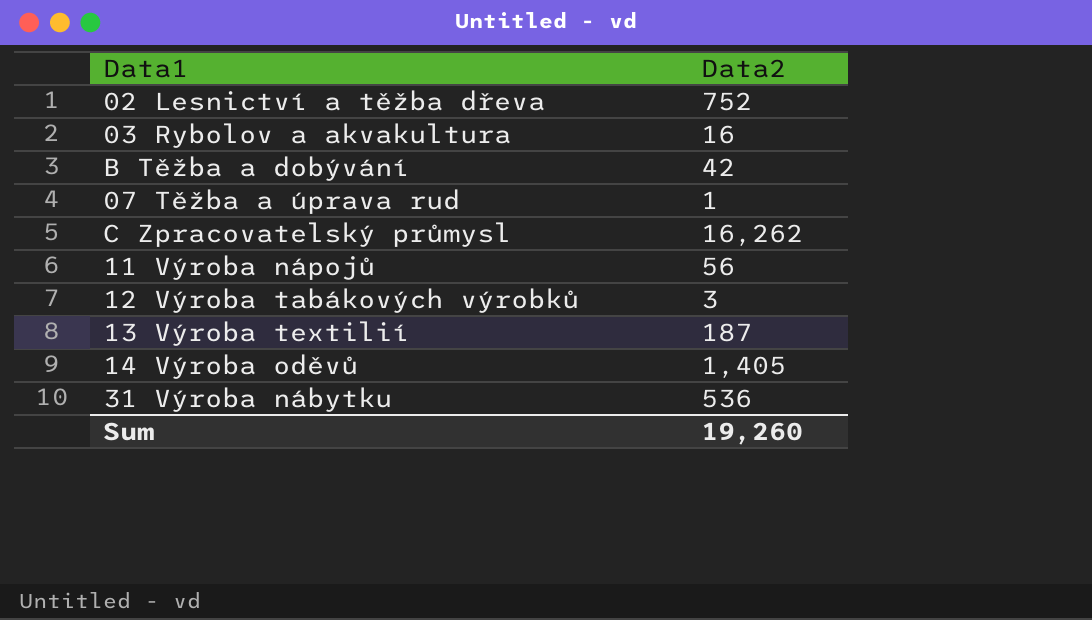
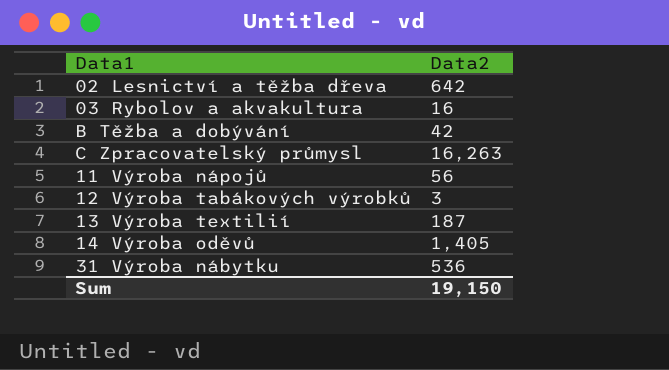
row 07 Těžba a úprava rud: 1 -> none
02 Lesnictví a těžba dřeva | Data2: 752 -> 642
C Zpracovatelský průmysl | Data2: 16,262 -> 16,263
Sum | Data2: 19,260 -> 19,150

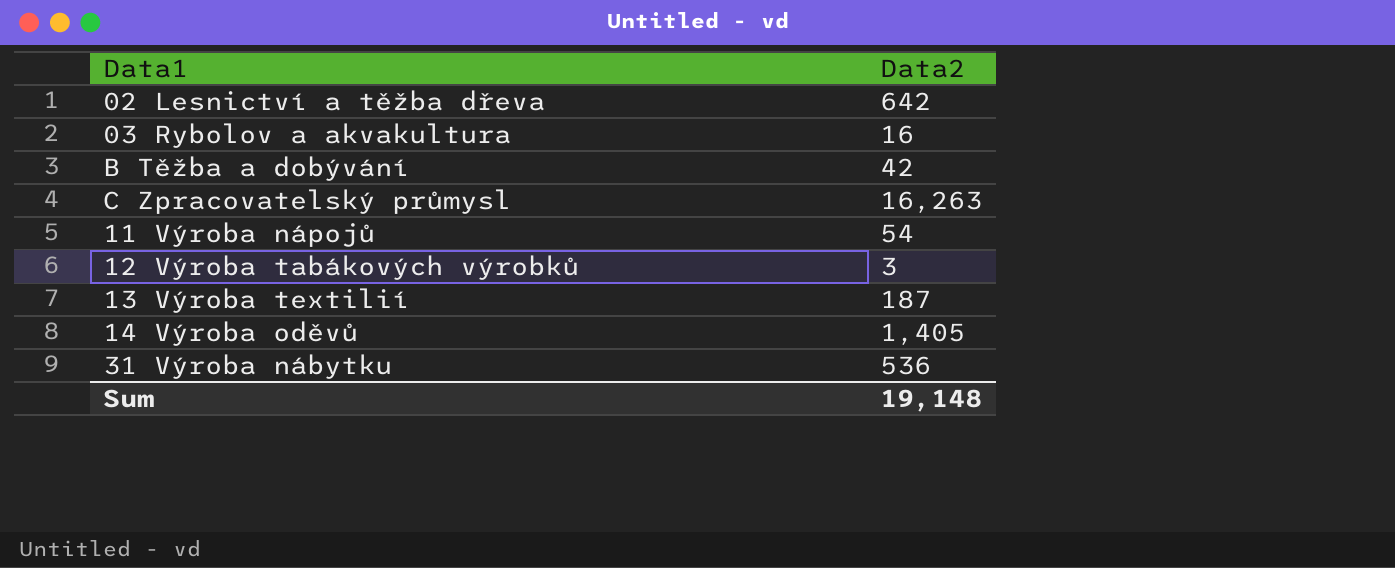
11 Výroba nápojů | Data2: 56 -> 54
Sum | Data2: 19,150 -> 19,148

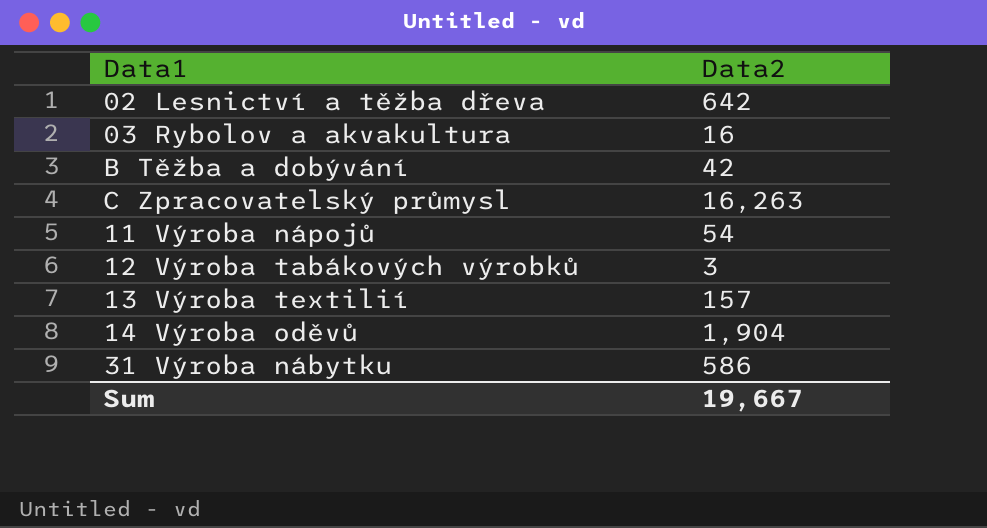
13 Výroba textilií | Data2: 187 -> 157
14 Výroba oděvů | Data2: 1,405 -> 1,904
31 Výroba nábytku | Data2: 536 -> 586
Sum | Data2: 19,148 -> 19,667

